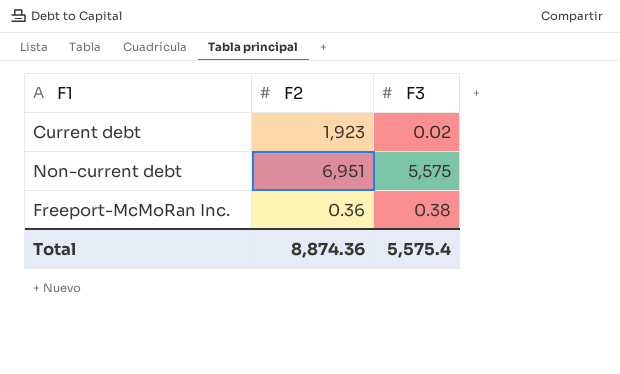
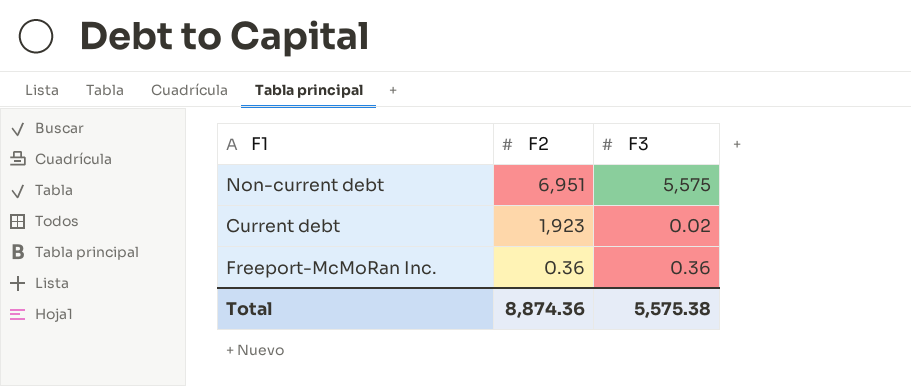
row order: none -> F2 descending
Freeport-McMoRan Inc. | F3: 0.38 -> 0.36
Total | F3: 5,575.4 -> 5,575.38

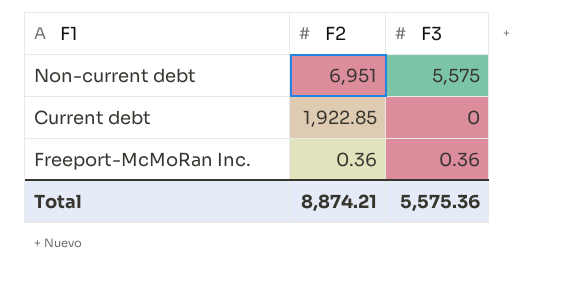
Current debt | F2: 1,923 -> 1,922.85
Current debt | F3: 0.02 -> 0
Total | F2: 8,874.36 -> 8,874.21
Total | F3: 5,575.38 -> 5,575.36

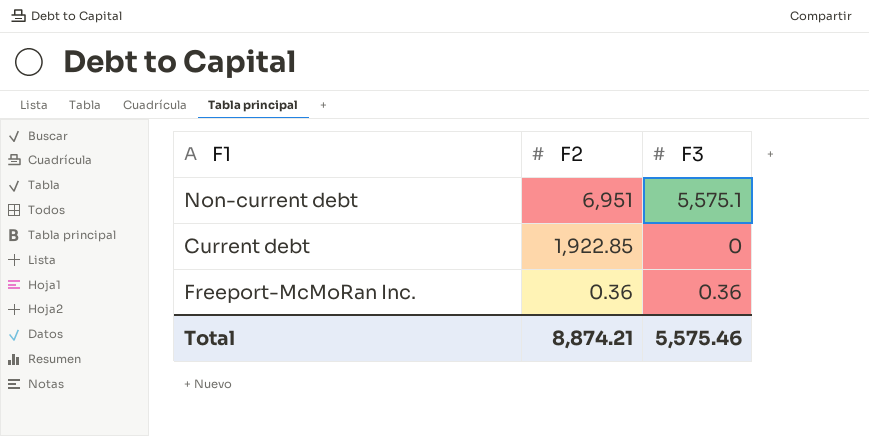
Non-current debt | F3: 5,575 -> 5,575.1
Total | F3: 5,575.36 -> 5,575.46

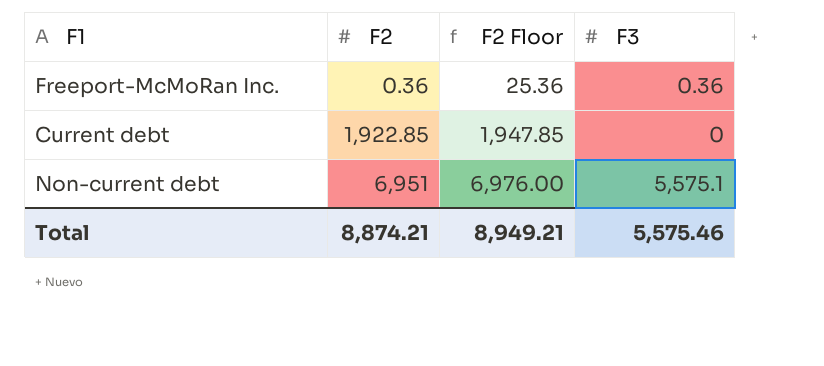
row order: F2 descending -> F2 ascending
column F2 Floor | formula: none -> [F2] + 25

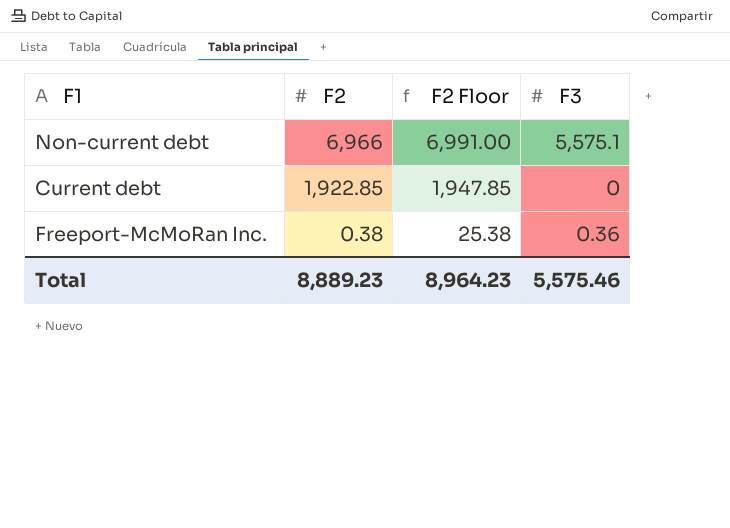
row order: F2 ascending -> F2 descending
Non-current debt | F2: 6,951 -> 6,966
Non-current debt | F2 Floor: 6,976.00 -> 6,991.00
Freeport-McMoRan Inc. | F2: 0.36 -> 0.38
Freeport-McMoRan Inc. | F2 Floor: 25.36 -> 25.38
Total | F2: 8,874.21 -> 8,889.23
Total | F2 Floor: 8,949.21 -> 8,964.23

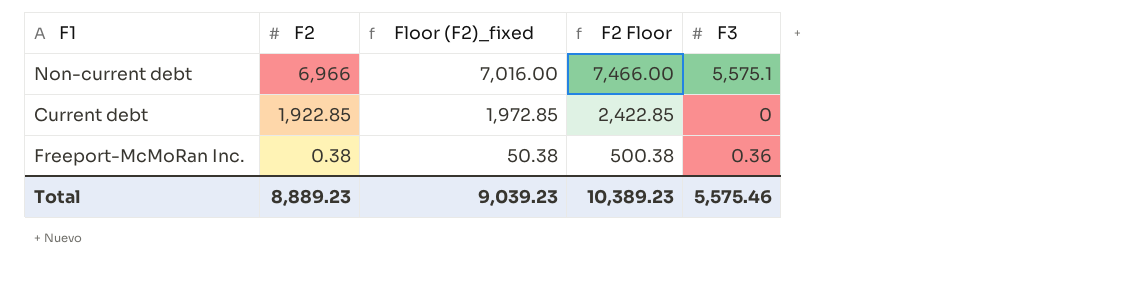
column Floor (F2)_fixed | formula: none -> [F2] + 50
column F2 Floor | formula: [F2] + 25 -> [F2] + 500
Total | F2 Floor: 8,964.23 -> 10,389.23

